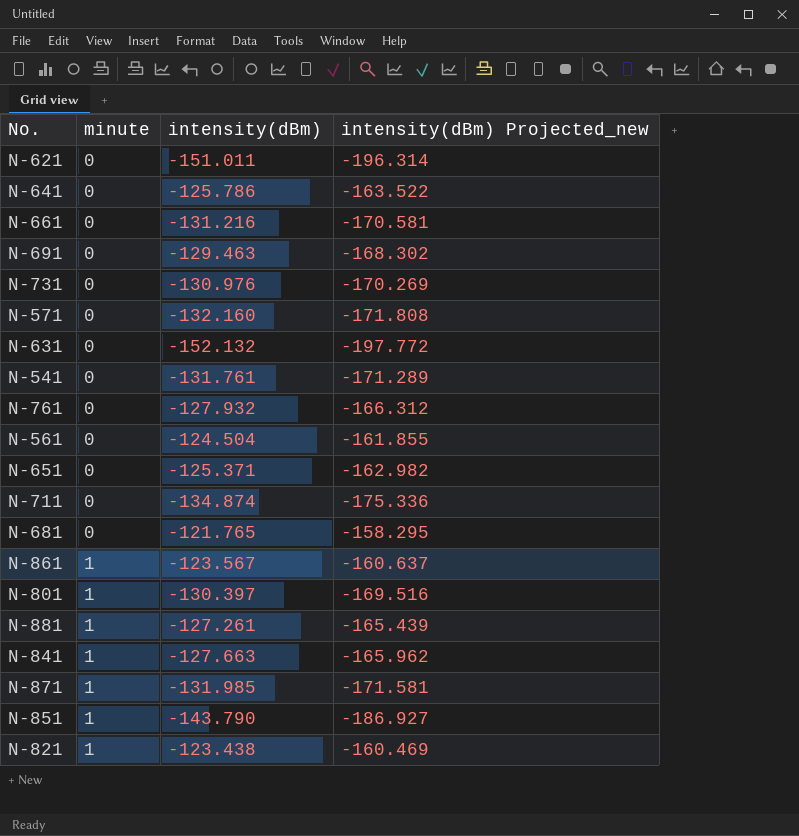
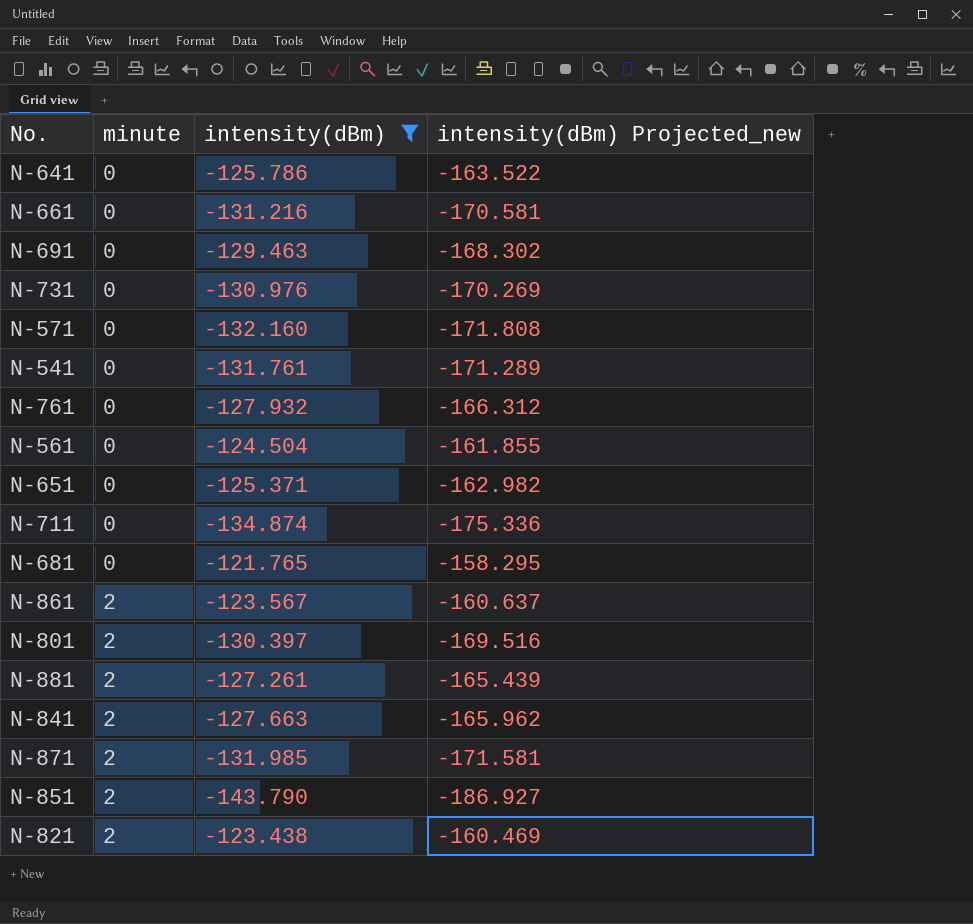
filter: none -> intensity(dBm) >= -143.790
N-861 | minute: 1 -> 2
N-801 | minute: 1 -> 2
N-881 | minute: 1 -> 2
N-841 | minute: 1 -> 2
N-871 | minute: 1 -> 2
N-851 | minute: 1 -> 2
N-821 | minute: 1 -> 2

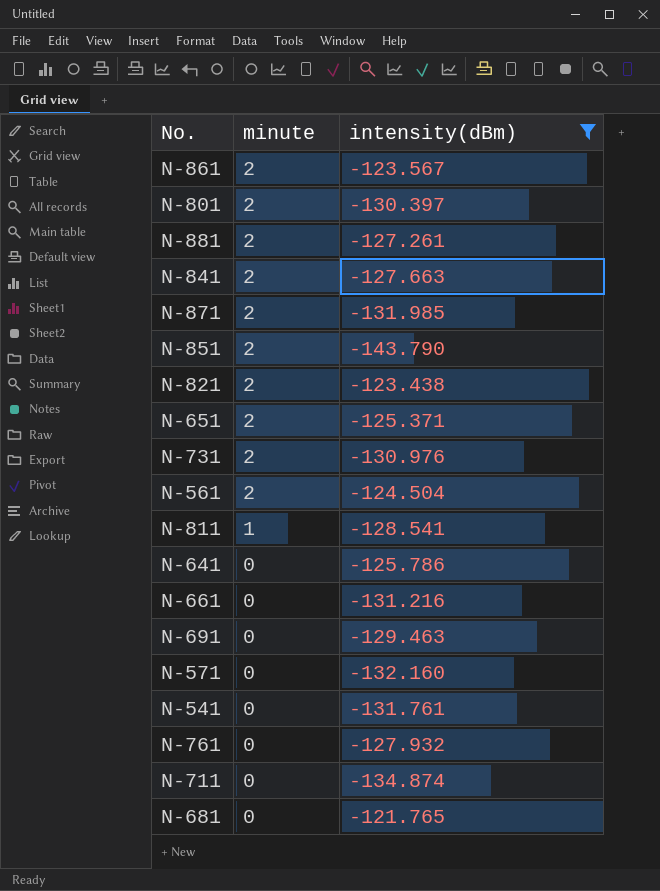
row order: minute ascending -> minute descending
column intensity(dBm) Projected_new | formula: [intensity(dBm)] * 1.3 -> none
N-651 | minute: 0 -> 2
N-731 | minute: 0 -> 2
N-561 | minute: 0 -> 2
row N-811: none -> 1 | -128.541

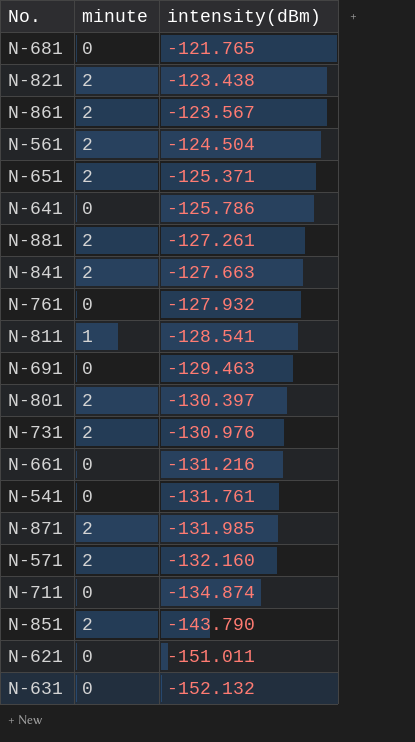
filter: intensity(dBm) >= -143.790 -> none
row order: minute descending -> intensity(dBm) descending
N-571 | minute: 0 -> 2

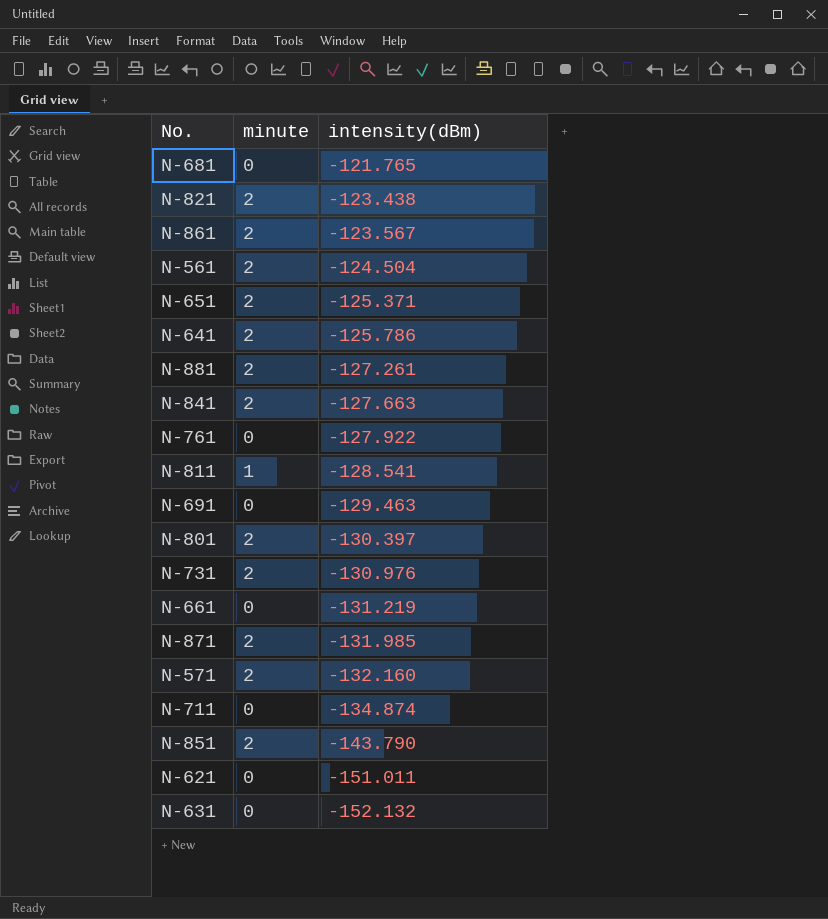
row N-541: 0 | -131.761 -> none
N-641 | minute: 0 -> 2
N-761 | intensity(dBm): -127.932 -> -127.922
N-661 | intensity(dBm): -131.216 -> -131.219

